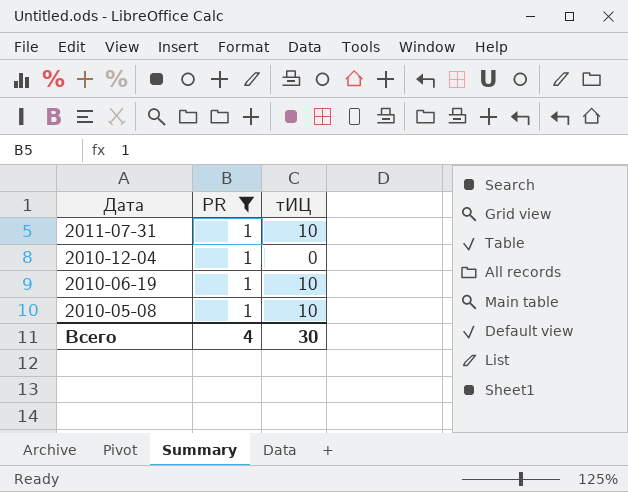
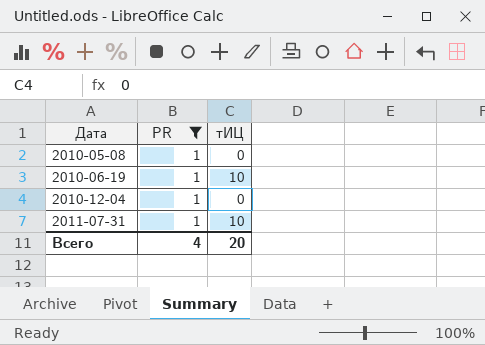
row order: Дата descending -> Дата ascending
2010-05-08 | тИЦ: 10 -> 0
Всего | тИЦ: 30 -> 20

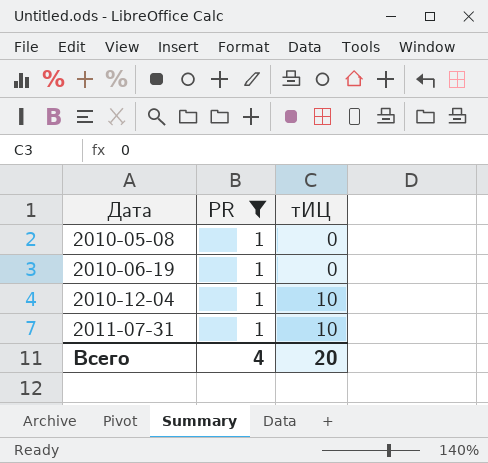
2010-06-19 | тИЦ: 10 -> 0
2010-12-04 | тИЦ: 0 -> 10

